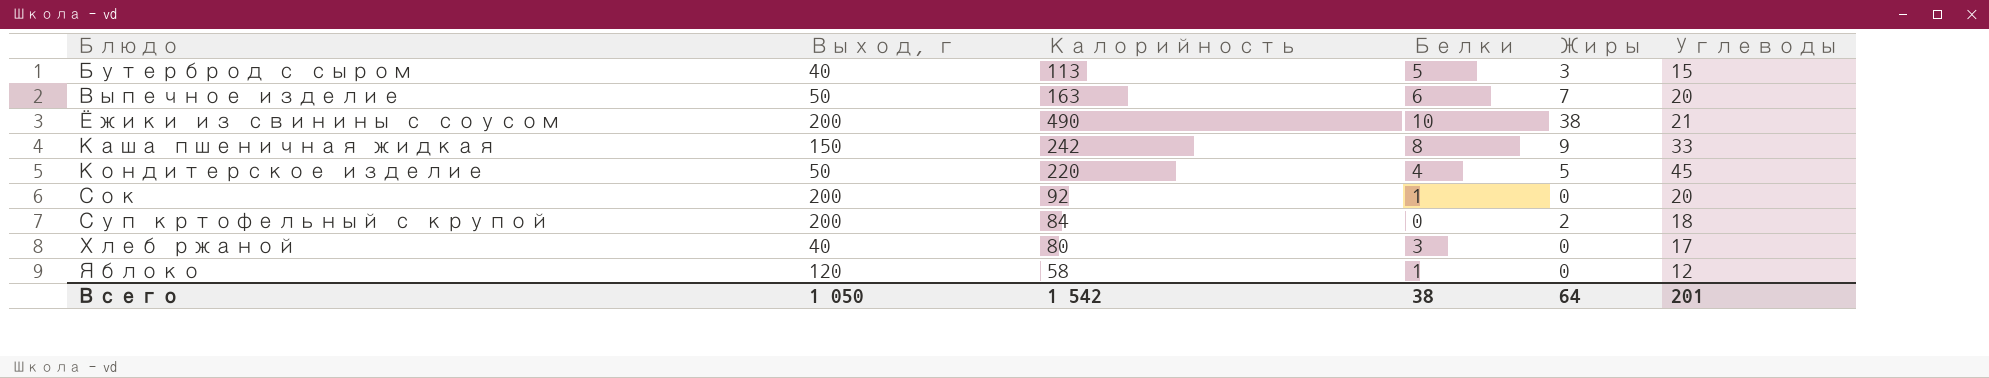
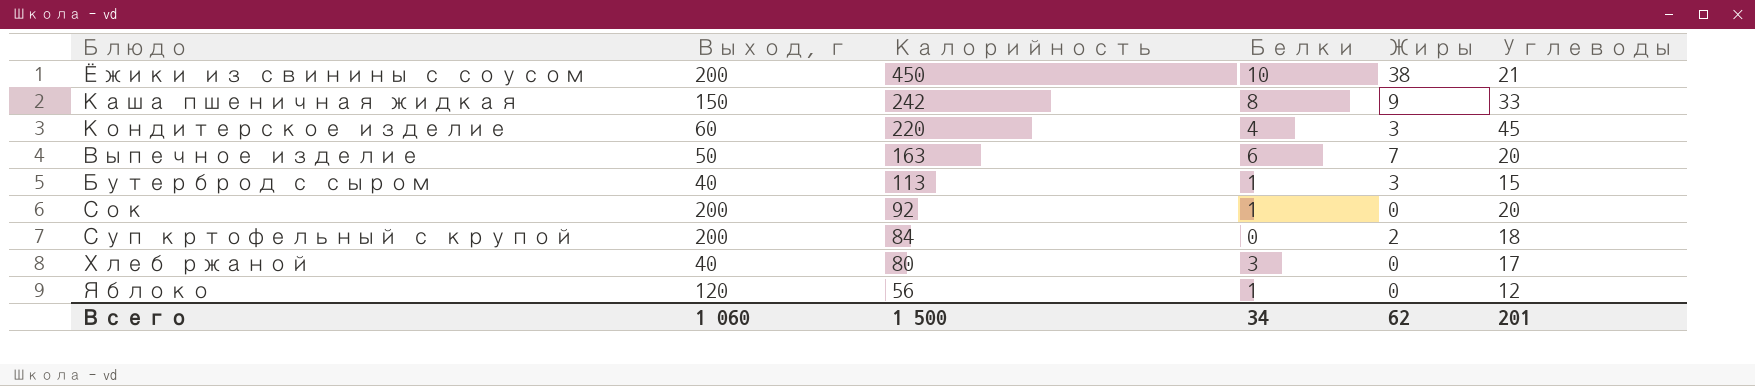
row order: Блюдо ascending -> Калорийность descending
Ёжики из свинины с соусом | Калорийность: 490 -> 450
Кондитерское изделие | Выход, г: 50 -> 60
Кондитерское изделие | Жиры: 5 -> 3
Бутерброд с сыром | Белки: 5 -> 1
Яблоко | Калорийность: 58 -> 56
Всего | Выход, г: 1 050 -> 1 060
Всего | Калорийность: 1 542 -> 1 500
Всего | Белки: 38 -> 34
Всего | Жиры: 64 -> 62

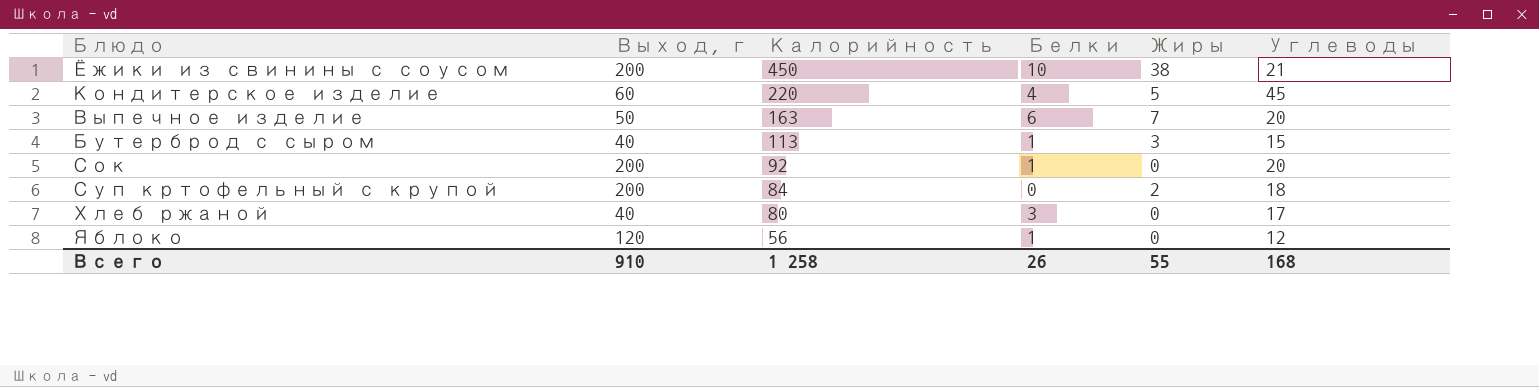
row Каша пшеничная жидкая: 150 | 242 | 8 | 9 | 33 -> none
Кондитерское изделие | Жиры: 3 -> 5
Всего | Выход, г: 1 060 -> 910
Всего | Калорийность: 1 500 -> 1 258
Всего | Белки: 34 -> 26
Всего | Жиры: 62 -> 55
Всего | Углеводы: 201 -> 168

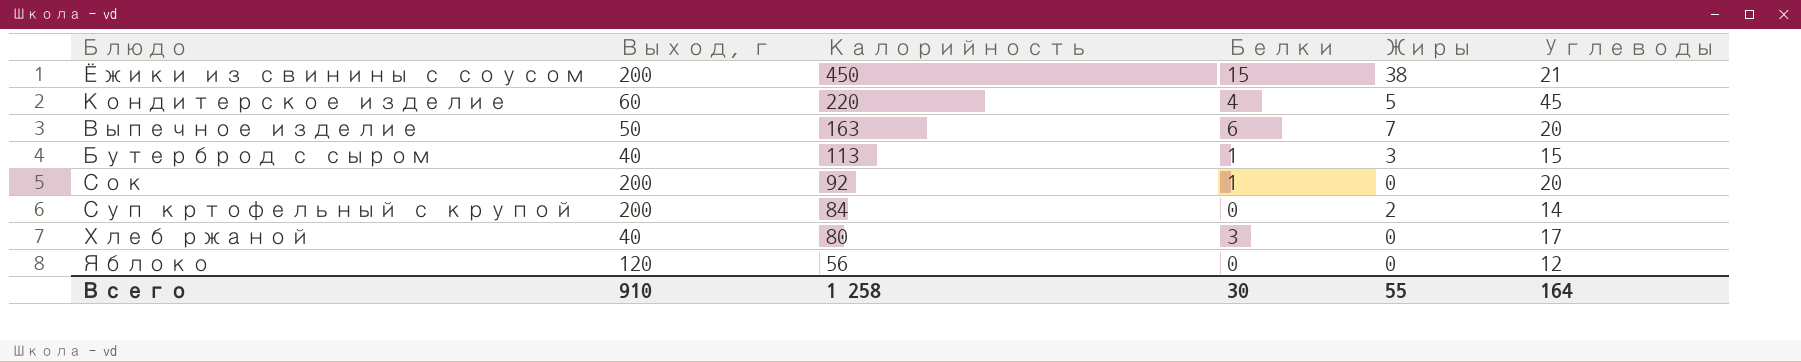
Ёжики из свинины с соусом | Белки: 10 -> 15
Суп кртофельный с крупой | Углеводы: 18 -> 14
Яблоко | Белки: 1 -> 0
Всего | Белки: 26 -> 30
Всего | Углеводы: 168 -> 164

